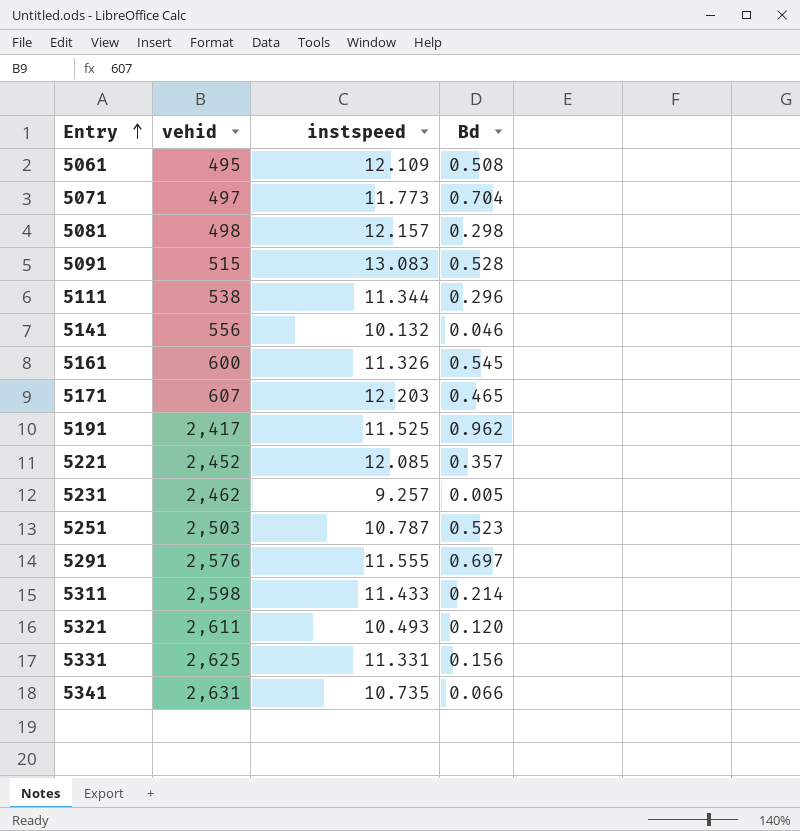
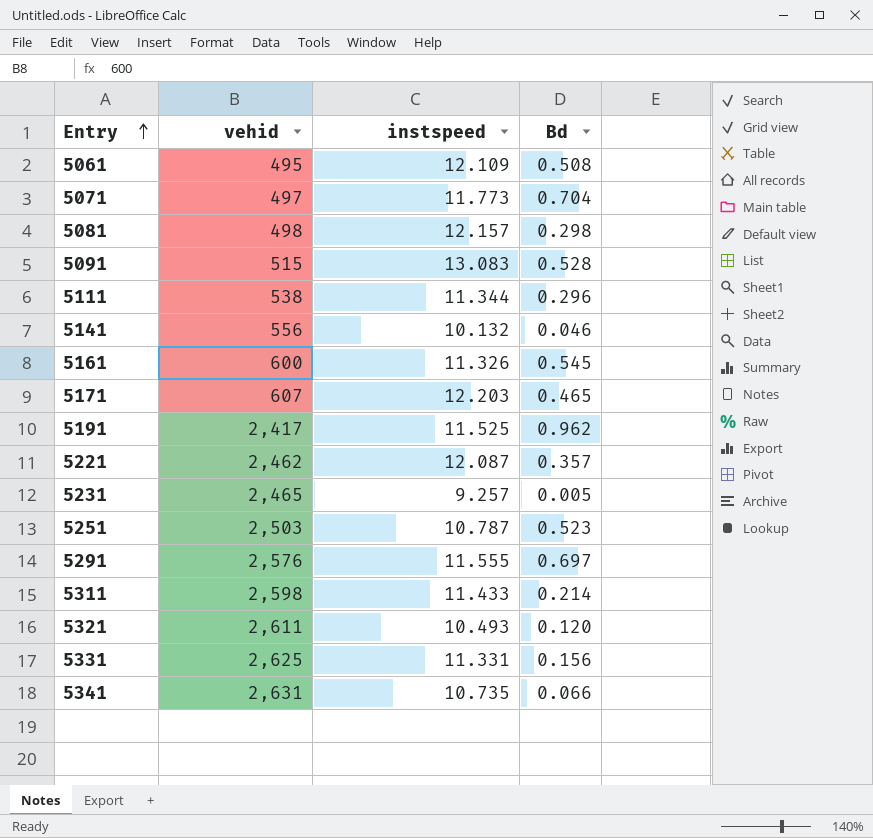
5221 | vehid: 2,452 -> 2,462
5221 | instspeed: 12.085 -> 12.087
5231 | vehid: 2,462 -> 2,465

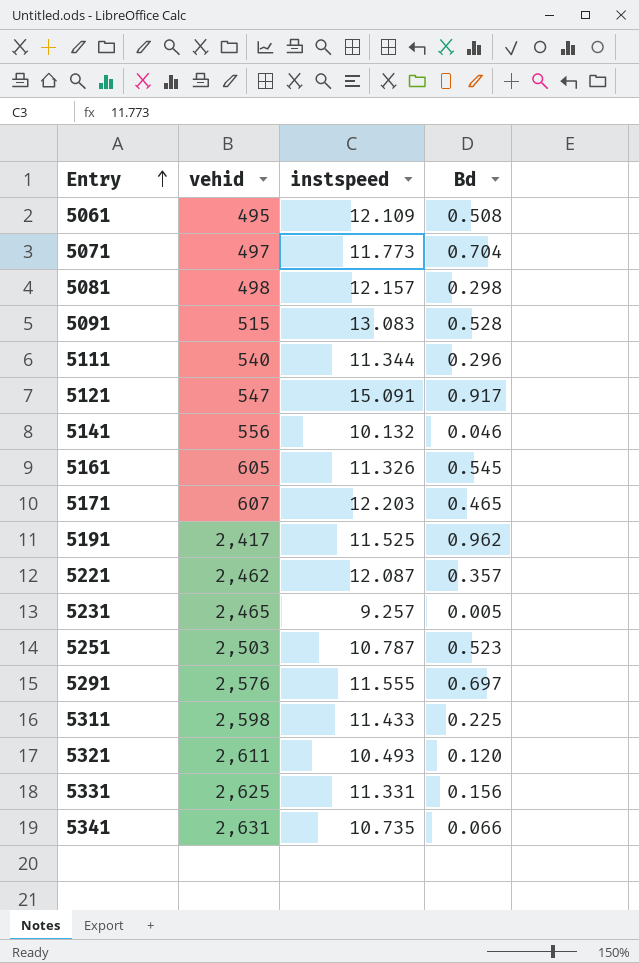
5111 | vehid: 538 -> 540
row 5121: none -> 547 | 15.091 | 0.917
5161 | vehid: 600 -> 605
5311 | Bd: 0.214 -> 0.225

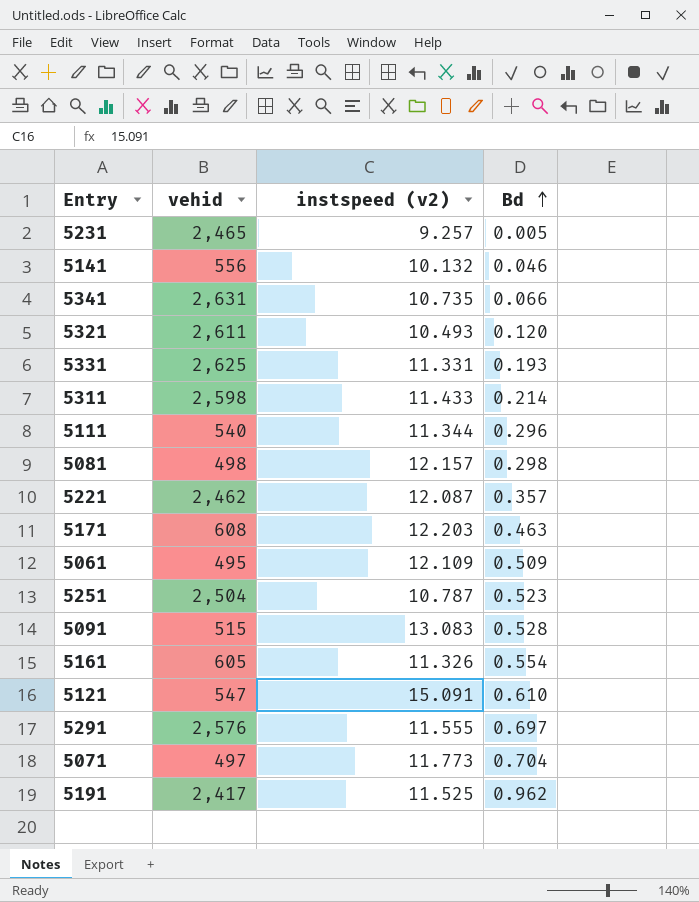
row order: Entry ascending -> Bd ascending
column name: instspeed -> instspeed (v2)
5331 | Bd: 0.156 -> 0.193
5311 | Bd: 0.225 -> 0.214
5171 | vehid: 607 -> 608
5171 | Bd: 0.465 -> 0.463
5061 | Bd: 0.508 -> 0.509
5251 | vehid: 2,503 -> 2,504
5161 | Bd: 0.545 -> 0.554
5121 | Bd: 0.917 -> 0.610

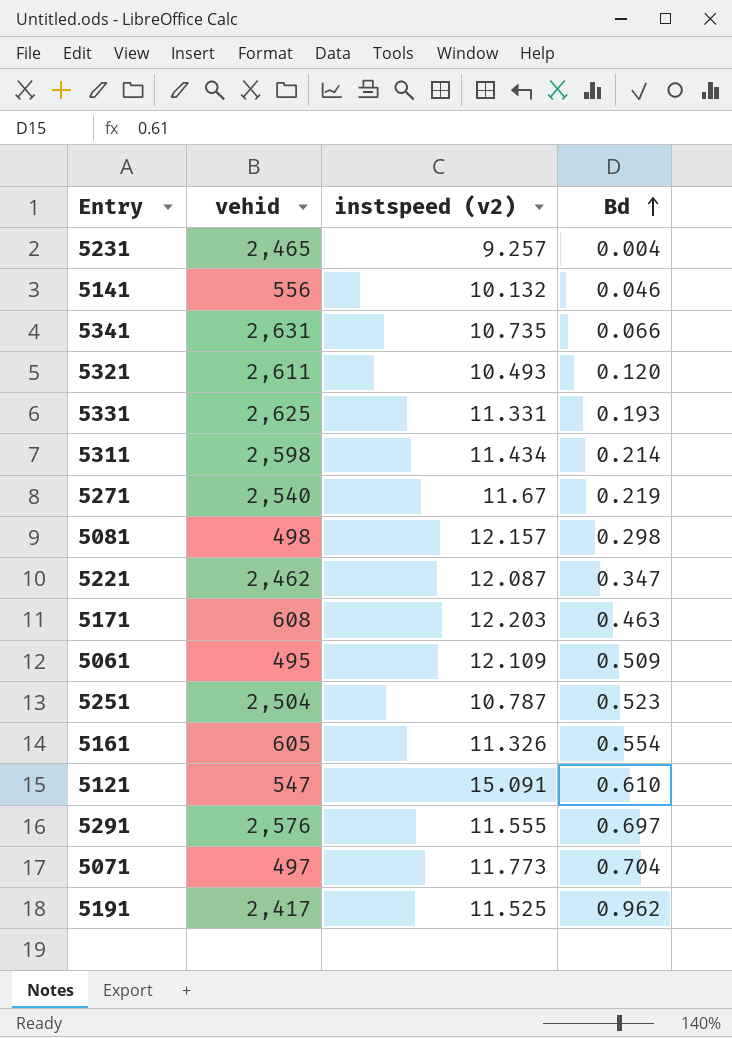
row 5111: 540 | 11.344 | 0.296 -> none
row 5091: 515 | 13.083 | 0.528 -> none
5231 | Bd: 0.005 -> 0.004
5311 | instspeed (v2): 11.433 -> 11.434
row 5271: none -> 2,540 | 11.67 | 0.219
5221 | Bd: 0.357 -> 0.347

